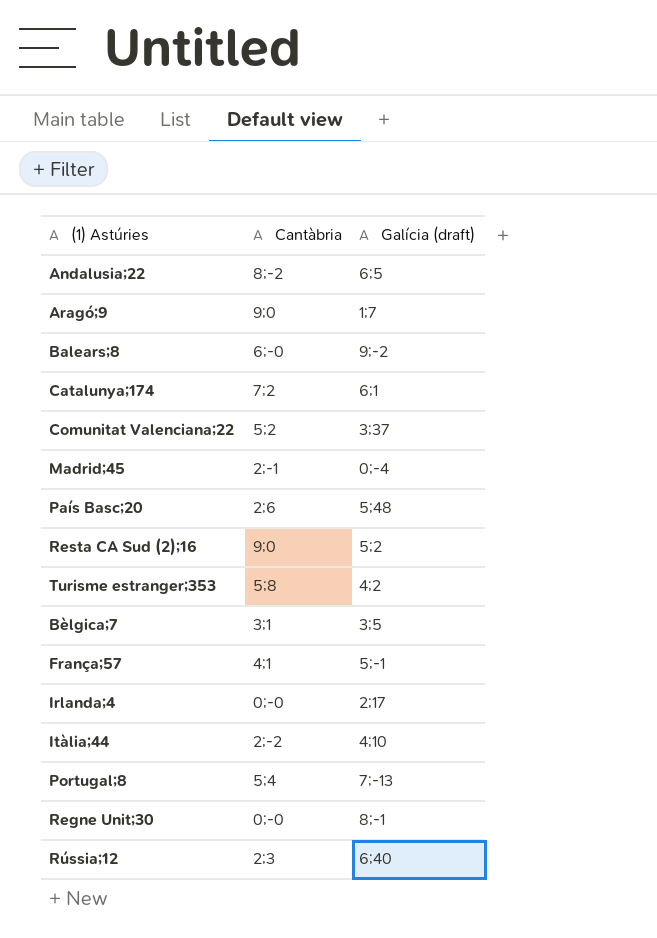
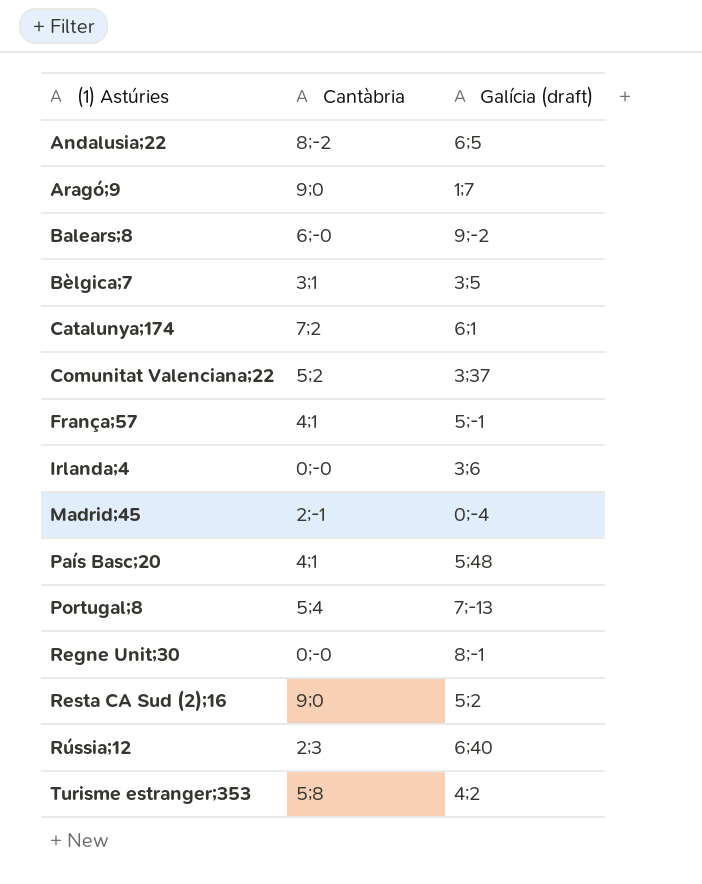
row order: none -> (1) Astúries ascending
row Itàlia;44: 2;-2 | 4;10 -> none
Irlanda;4 | Galícia (draft): 2;17 -> 3;6
País Basc;20 | Cantàbria: 2;6 -> 4;1

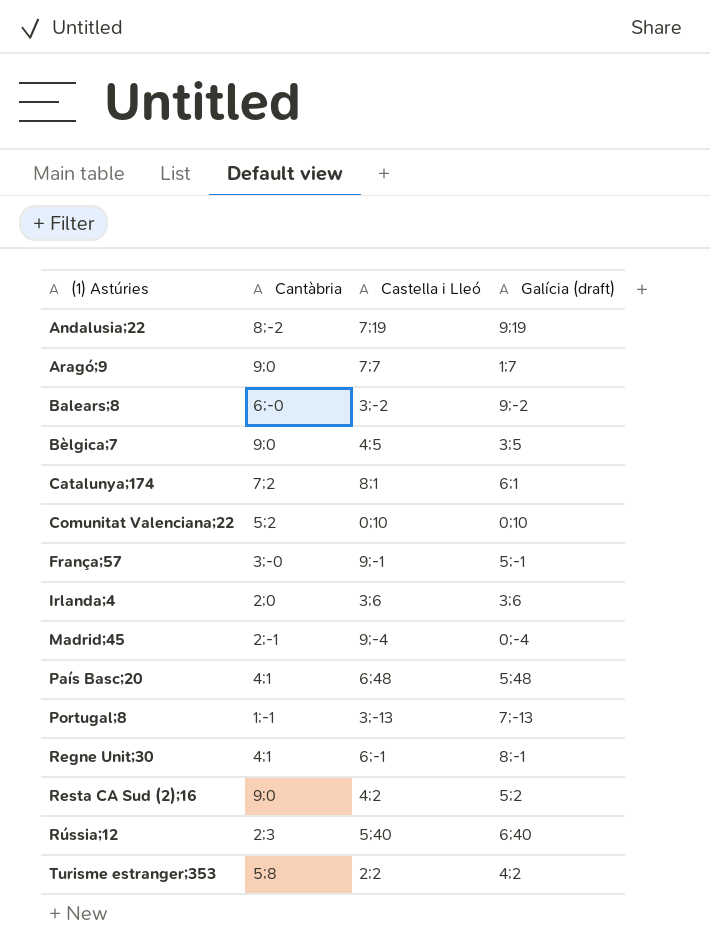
column Castella i Lleó | position: none -> 3
Andalusia;22 | Galícia (draft): 6;5 -> 9;19
Bèlgica;7 | Cantàbria: 3;1 -> 9;0
Comunitat Valenciana;22 | Galícia (draft): 3;37 -> 0;10
França;57 | Cantàbria: 4;1 -> 3;-0
Irlanda;4 | Cantàbria: 0;-0 -> 2;0
Portugal;8 | Cantàbria: 5;4 -> 1;-1
Regne Unit;30 | Cantàbria: 0;-0 -> 4;1

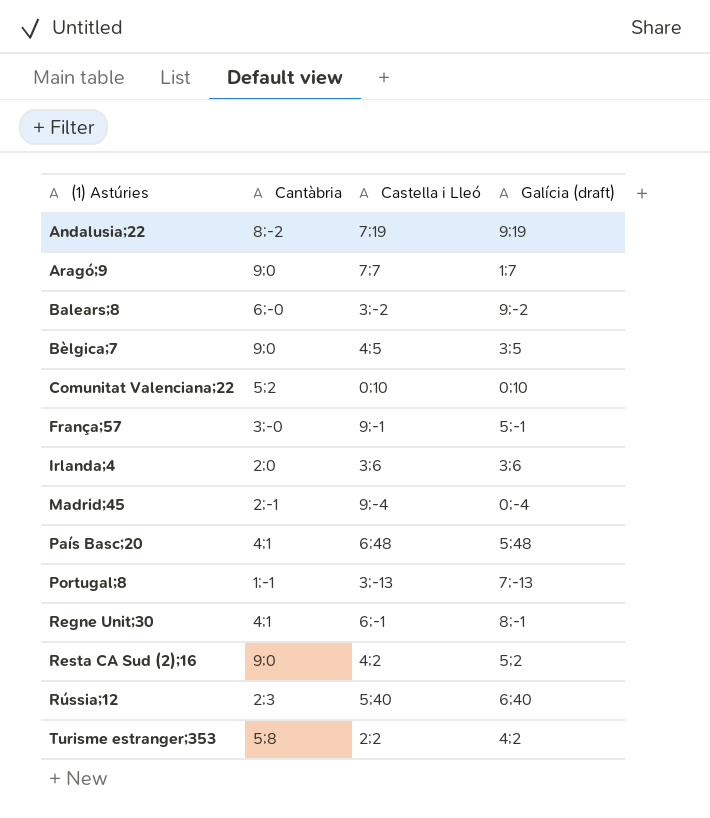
row Catalunya;174: 7;2 | 8;1 | 6;1 -> none

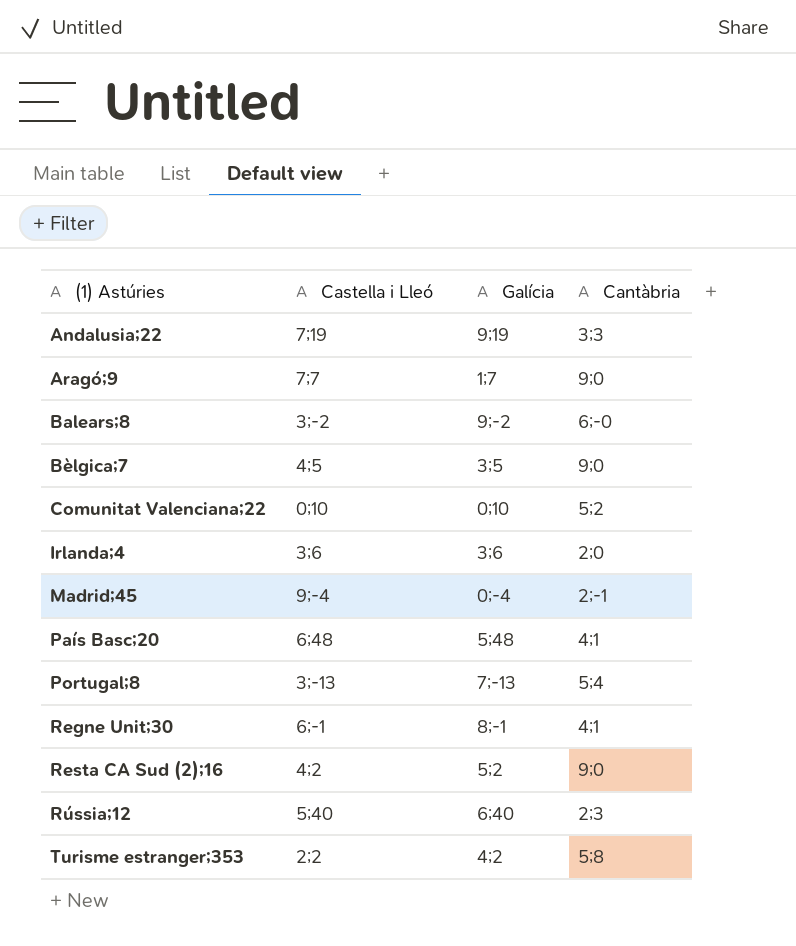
column name: Galícia (draft) -> Galícia
column Cantàbria | position: 2 -> 4
row França;57: 3;-0 | 9;-1 | 5;-1 -> none
Andalusia;22 | Cantàbria: 8;-2 -> 3;3
Portugal;8 | Cantàbria: 1;-1 -> 5;4

